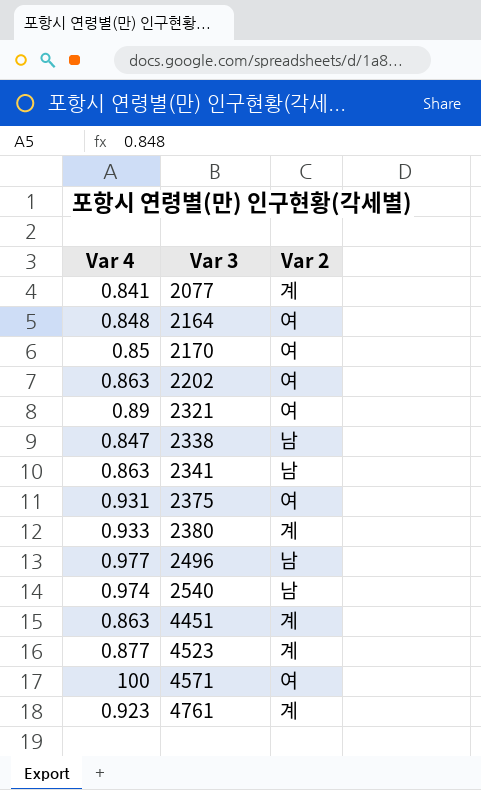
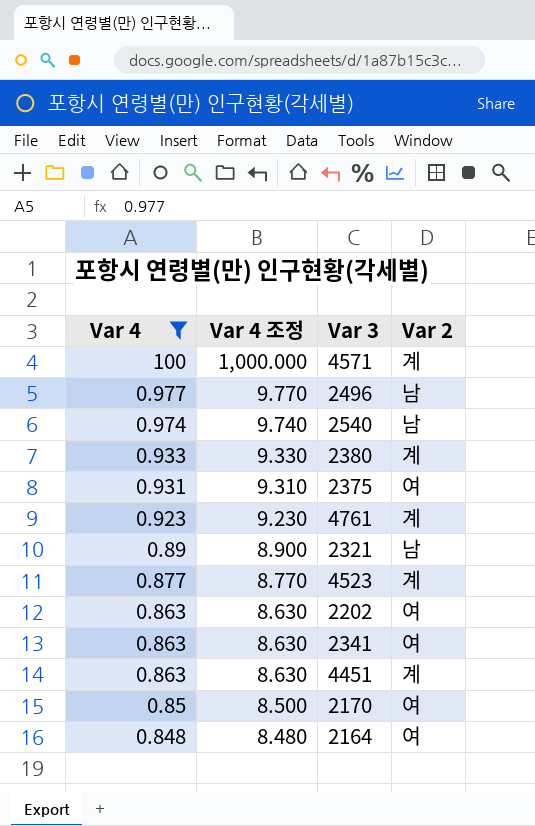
filter: none -> Var 4 >= 0.848
row order: Var 3 ascending -> Var 4 descending
column Var 4 조정 | formula: none -> [Var 4] * 10
4571 | Var 2: 여 -> 계
2321 | Var 2: 여 -> 남
2341 | Var 2: 남 -> 여

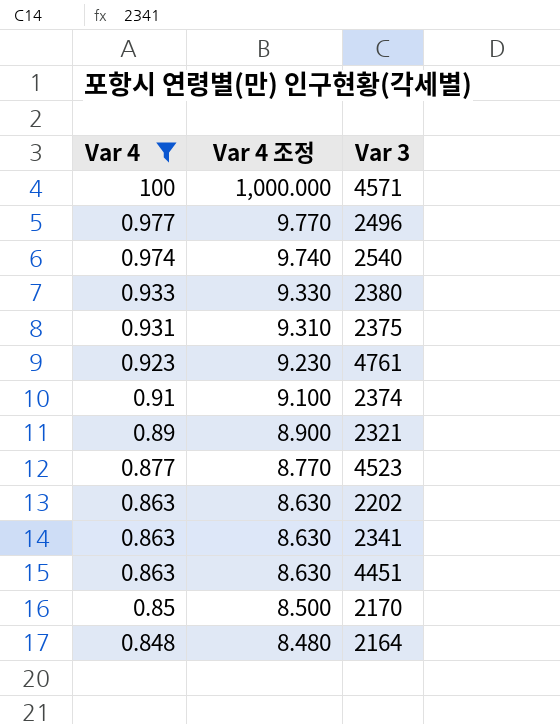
column Var 2 | position: 4 -> none
row 2374: none -> 0.91 | 9.100

